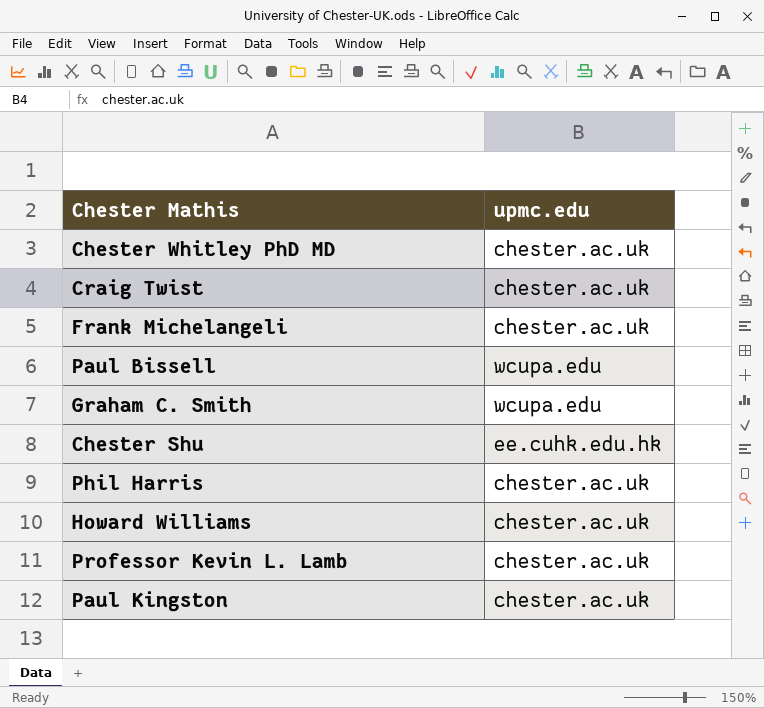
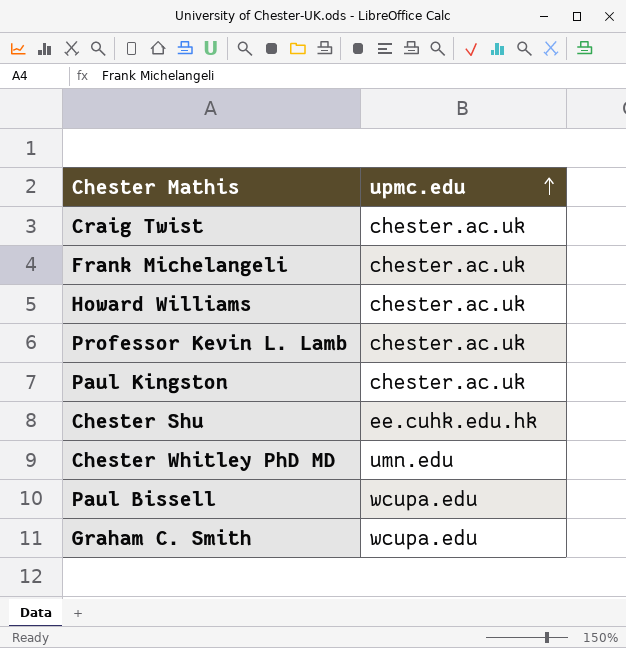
row order: none -> upmc.edu ascending
row Phil Harris: chester.ac.uk -> none
Chester Whitley PhD MD | upmc.edu: chester.ac.uk -> umn.edu

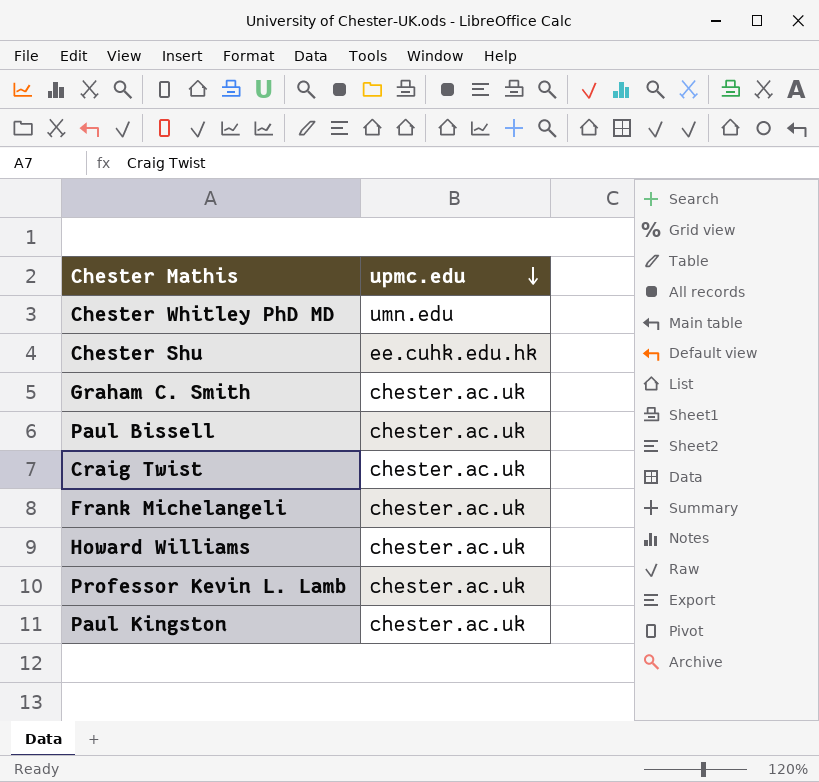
row order: upmc.edu ascending -> upmc.edu descending
Graham C. Smith | upmc.edu: wcupa.edu -> chester.ac.uk
Paul Bissell | upmc.edu: wcupa.edu -> chester.ac.uk

